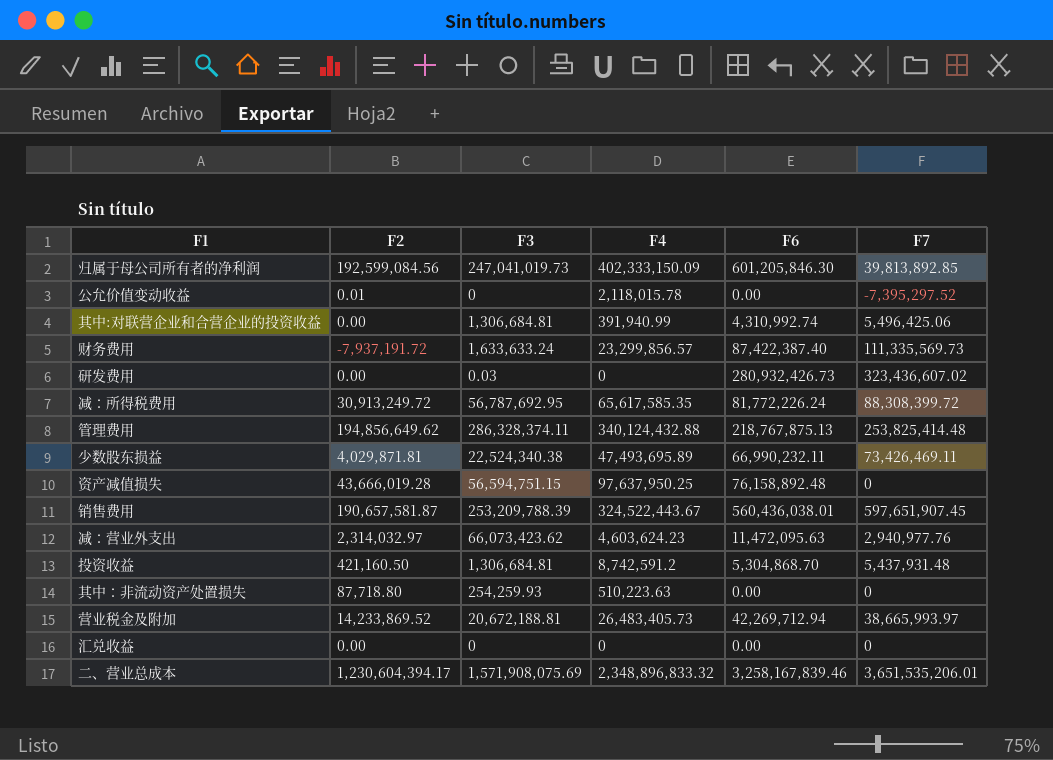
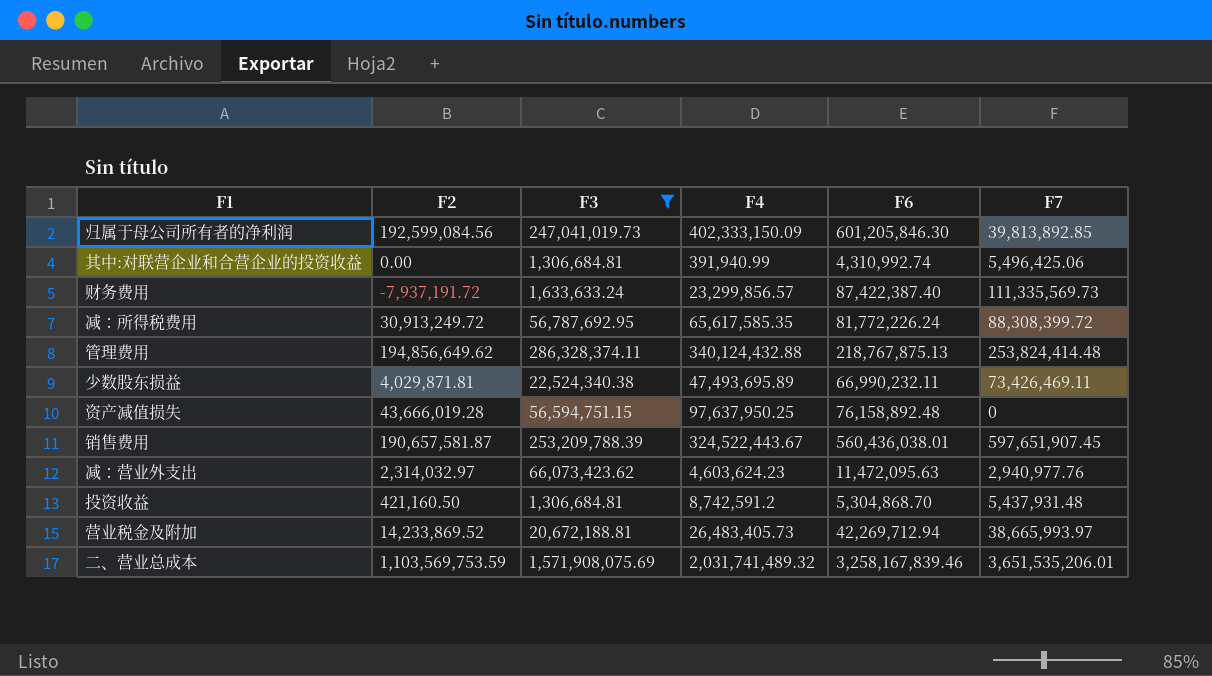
filter: none -> F3 >= 1,306,684.81
管理费用 | F7: 253,825,414.48 -> 253,824,414.48
二、营业总成本 | F2: 1,230,604,394.17 -> 1,103,569,753.59
二、营业总成本 | F4: 2,348,896,833.32 -> 2,031,741,489.32

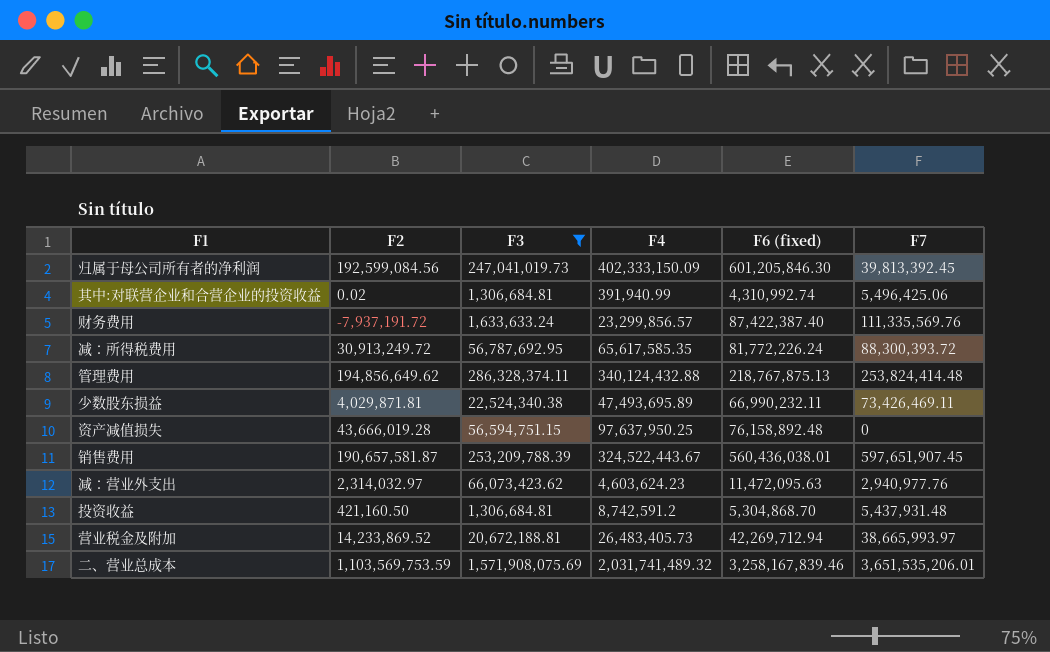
column name: F6 -> F6 (fixed)
归属于母公司所有者的净利润 | F7: 39,813,892.85 -> 39,813,392.45
其中:对联营企业和合营企业的投资收益 | F2: 0.00 -> 0.02
财务费用 | F7: 111,335,569.73 -> 111,335,569.76
减：所得税费用 | F7: 88,308,399.72 -> 88,300,393.72

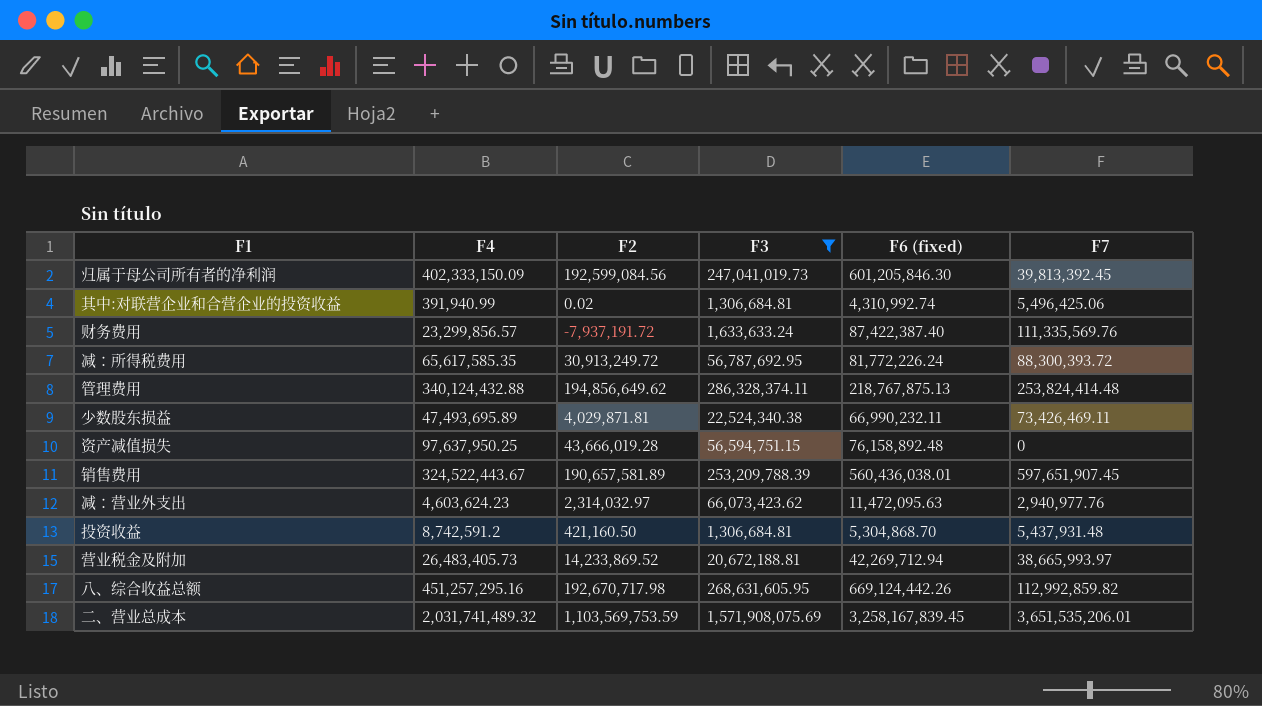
column F4 | position: 4 -> 2
销售费用 | F2: 190,657,581.87 -> 190,657,581.89
row 八、综合收益总额: none -> 451,257,295.16 | 192,670,717.98 | 268,631,605.95 | 669,124,442.26 | 112,992,859.82
二、营业总成本 | F6 (fixed): 3,258,167,839.46 -> 3,258,167,839.45

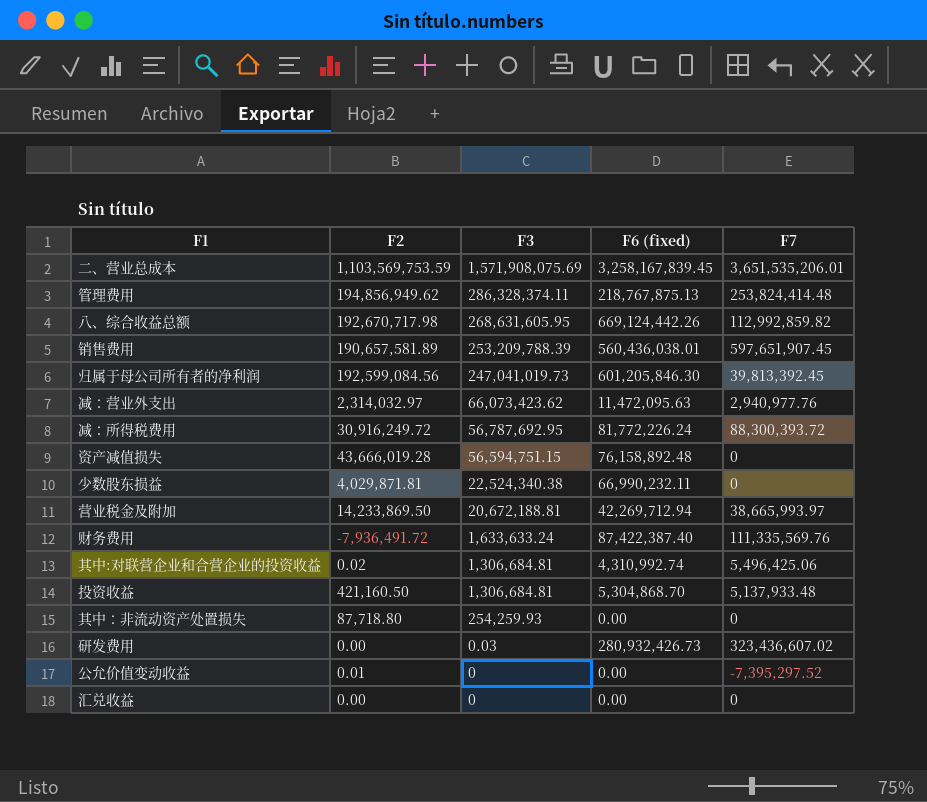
filter: F3 >= 1,306,684.81 -> none
row order: none -> F3 descending
column F4 | position: 2 -> none
管理费用 | F2: 194,856,649.62 -> 194,856,949.62
减：所得税费用 | F2: 30,913,249.72 -> 30,916,249.72
少数股东损益 | F7: 73,426,469.11 -> 0
营业税金及附加 | F2: 14,233,869.52 -> 14,233,869.50
财务费用 | F2: -7,937,191.72 -> -7,936,491.72
投资收益 | F7: 5,437,931.48 -> 5,137,933.48

